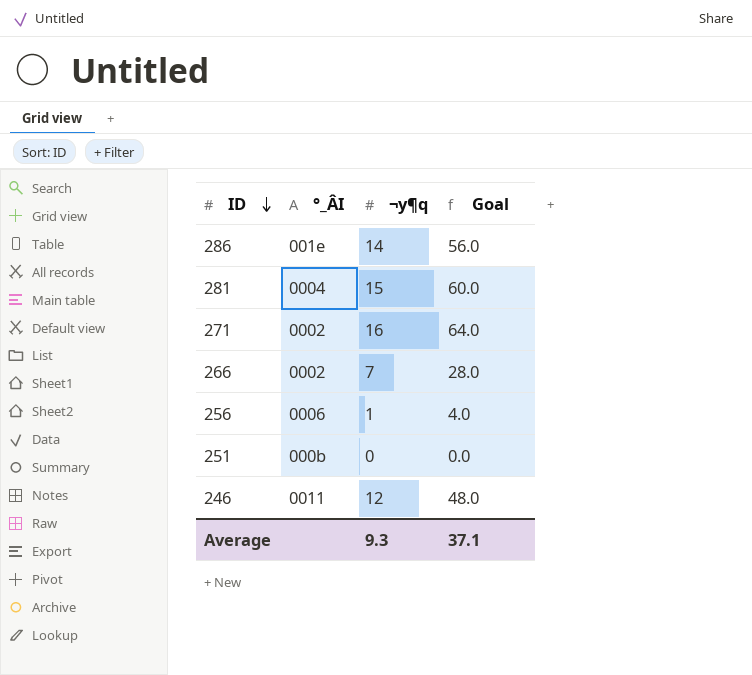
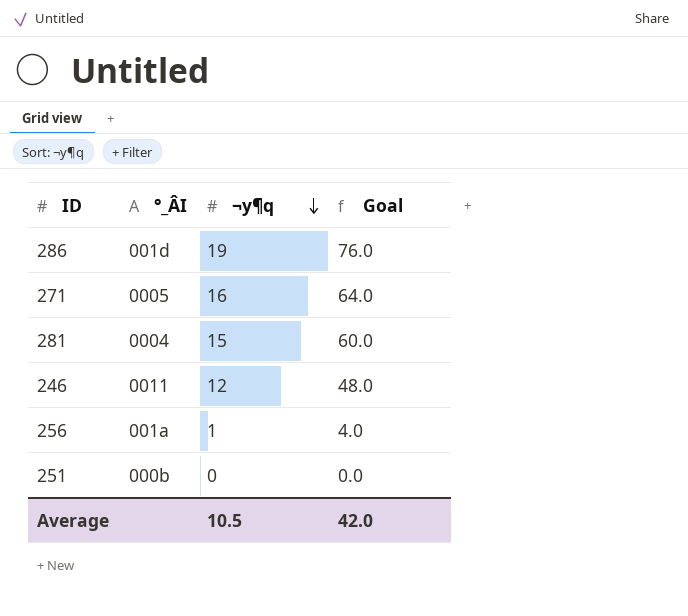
row order: ID descending -> ¬y¶q descending
row 266: 0002 | 7 | 28.0 -> none
286 | °_ÂI: 001e -> 001d
286 | ¬y¶q: 14 -> 19
286 | Goal: 56.0 -> 76.0
271 | °_ÂI: 0002 -> 0005
256 | °_ÂI: 0006 -> 001a
Average | ¬y¶q: 9.3 -> 10.5
Average | Goal: 37.1 -> 42.0

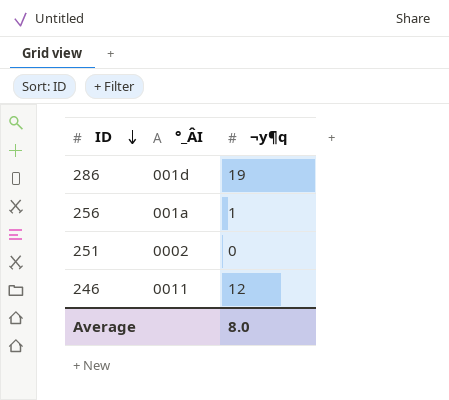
row order: ¬y¶q descending -> ID descending
column Goal | formula: [¬y¶q] * 4 -> none
row 271: 0005 | 16 | 64.0 -> none
row 281: 0004 | 15 | 60.0 -> none
251 | °_ÂI: 000b -> 0002
Average | ¬y¶q: 10.5 -> 8.0

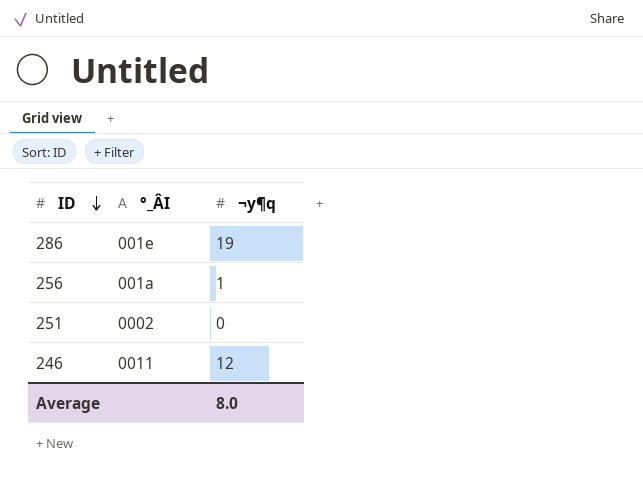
286 | °_ÂI: 001d -> 001e

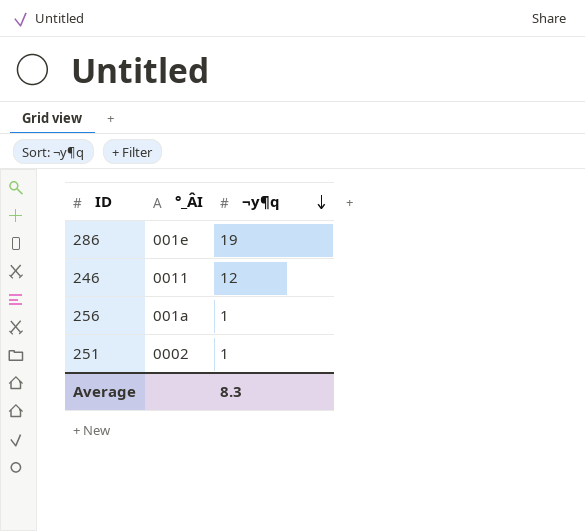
row order: ID descending -> ¬y¶q descending
251 | ¬y¶q: 0 -> 1
Average | ¬y¶q: 8.0 -> 8.3

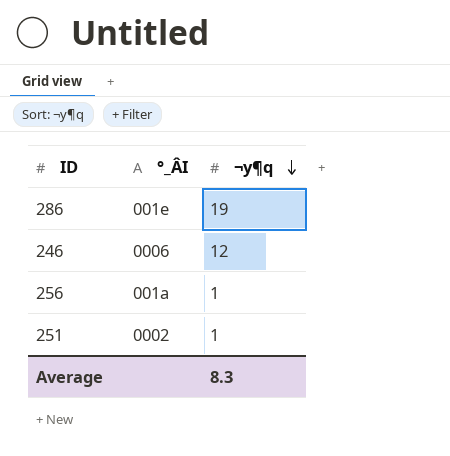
246 | °_ÂI: 0011 -> 0006

